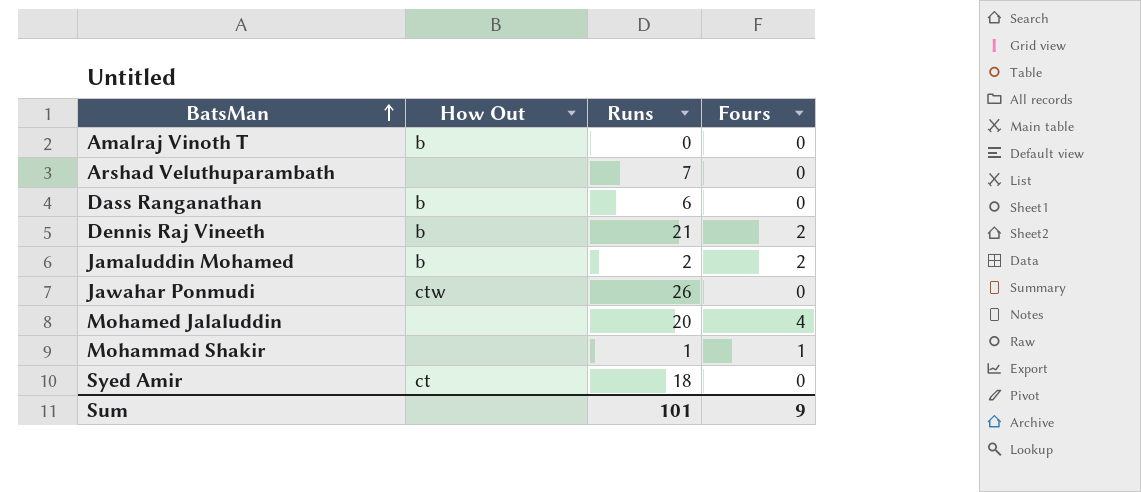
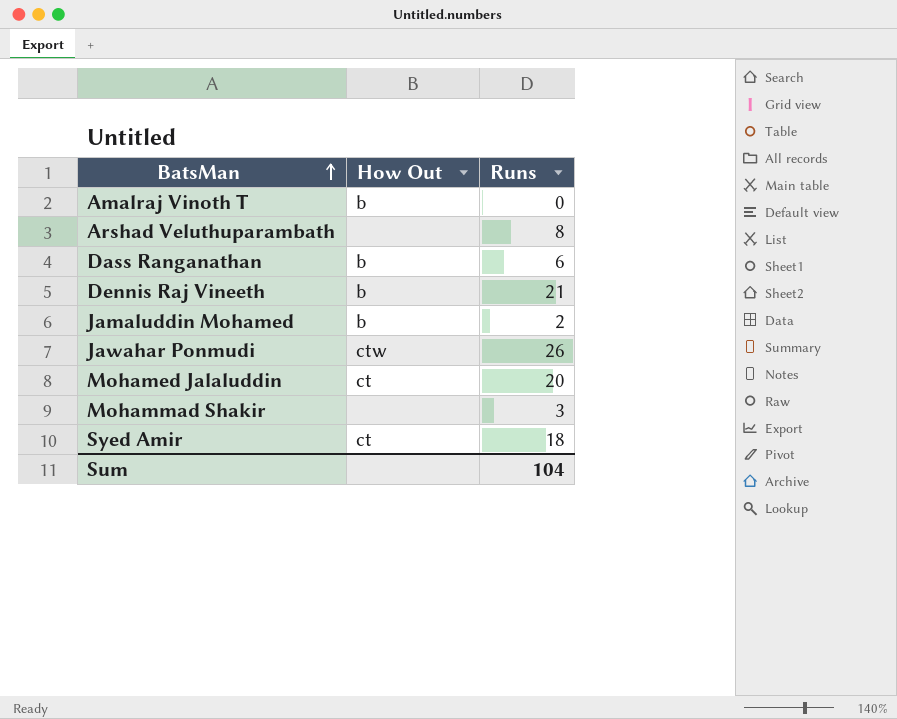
column Fours | position: 4 -> none
Arshad Veluthuparambath | Runs: 7 -> 8
Mohamed Jalaluddin | How Out: none -> ct
Mohammad Shakir | Runs: 1 -> 3
Sum | Runs: 101 -> 104

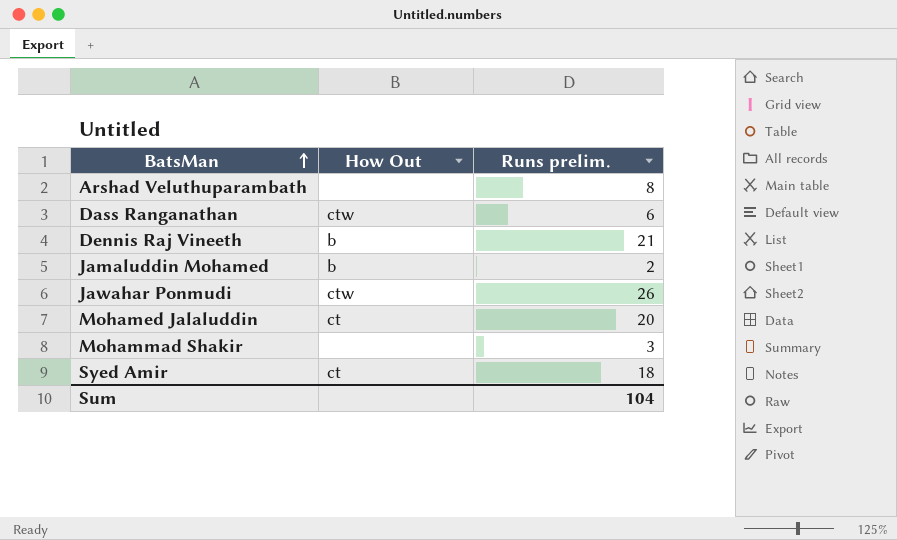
column name: Runs -> Runs prelim.
row Amalraj Vinoth T: b | 0 -> none
Dass Ranganathan | How Out: b -> ctw

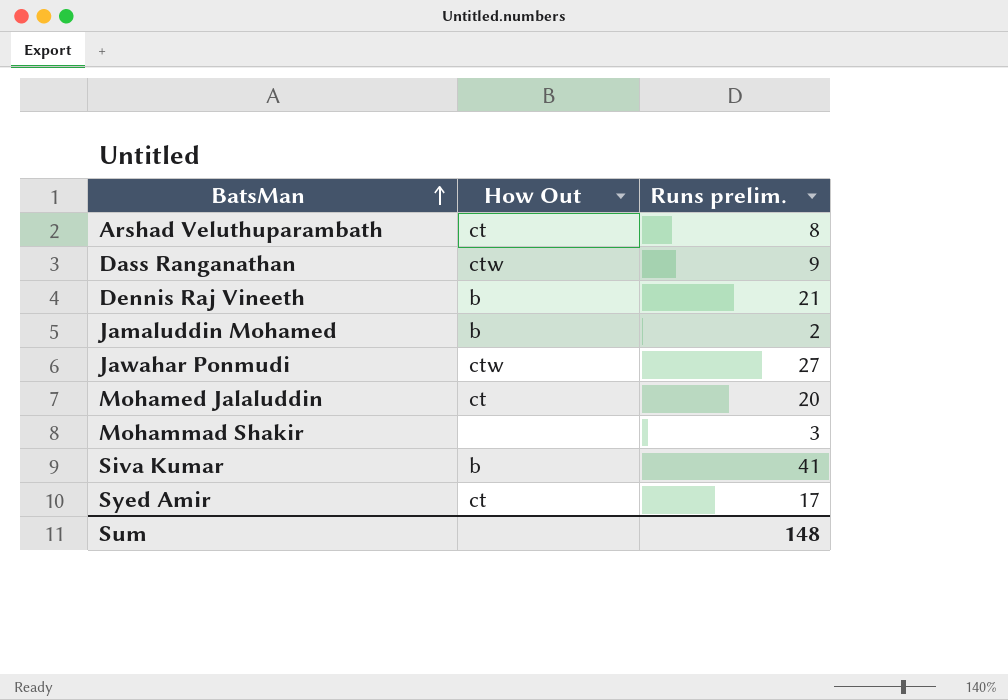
Arshad Veluthuparambath | How Out: none -> ct
Dass Ranganathan | Runs prelim.: 6 -> 9
Jawahar Ponmudi | Runs prelim.: 26 -> 27
row Siva Kumar: none -> b | 41
Syed Amir | Runs prelim.: 18 -> 17
Sum | Runs prelim.: 104 -> 148

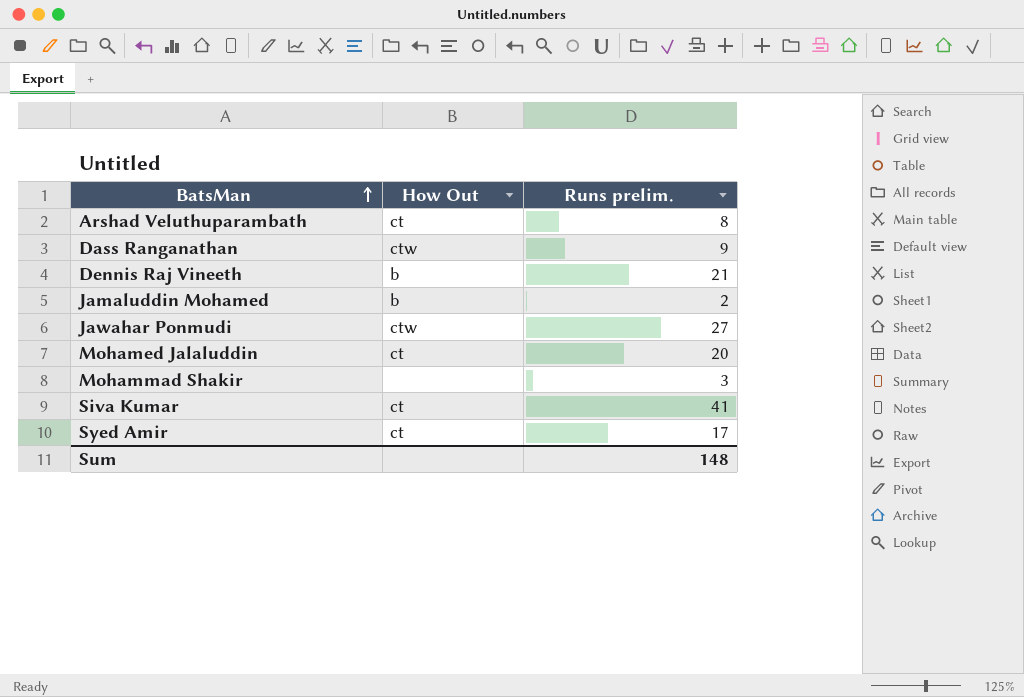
Siva Kumar | How Out: b -> ct

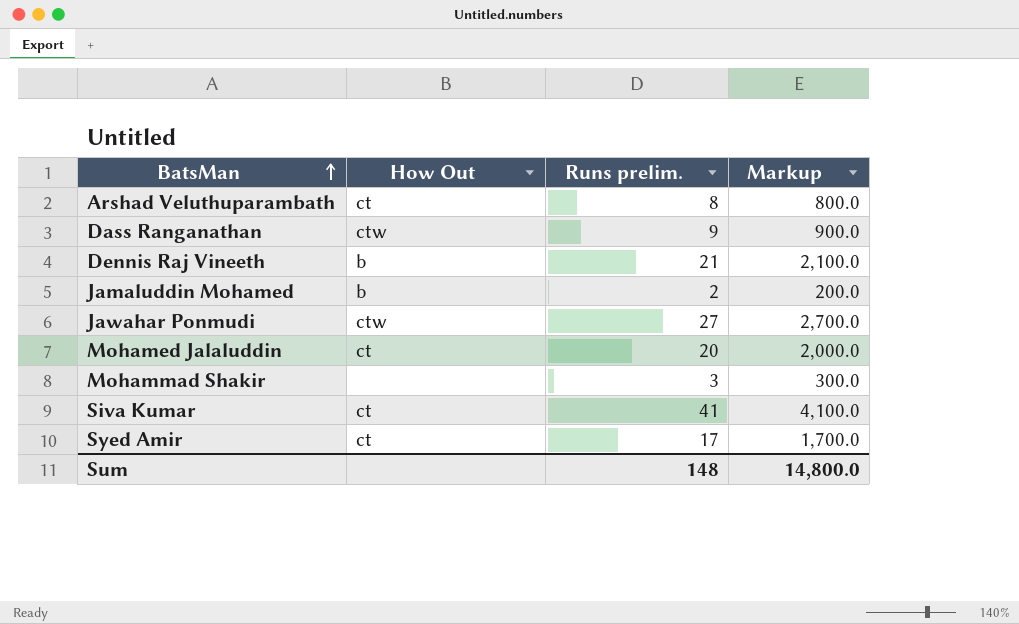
column Markup | formula: none -> [Runs prelim.] * 100

